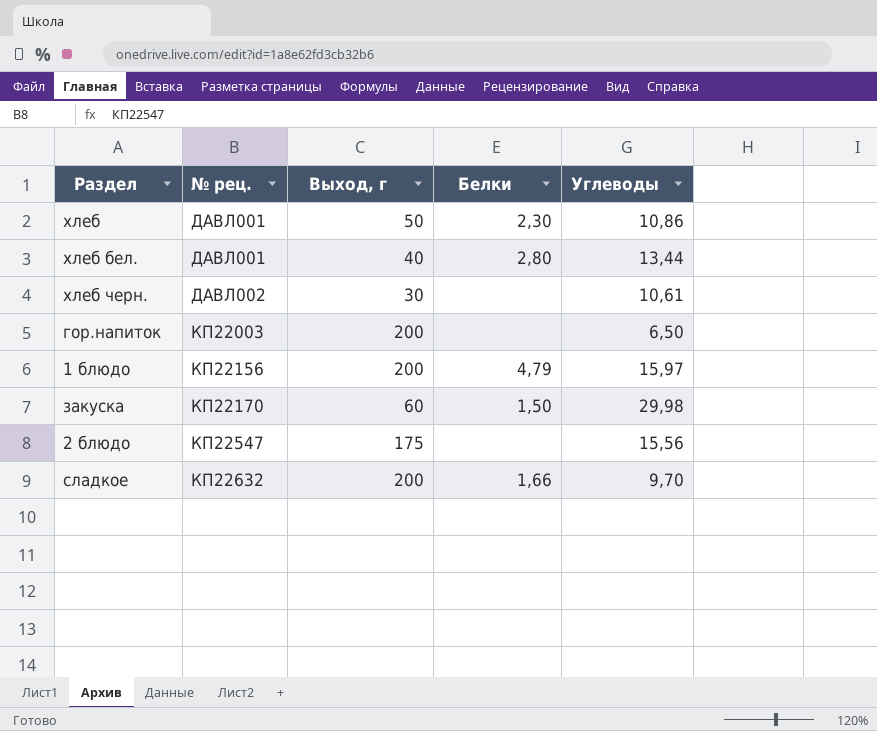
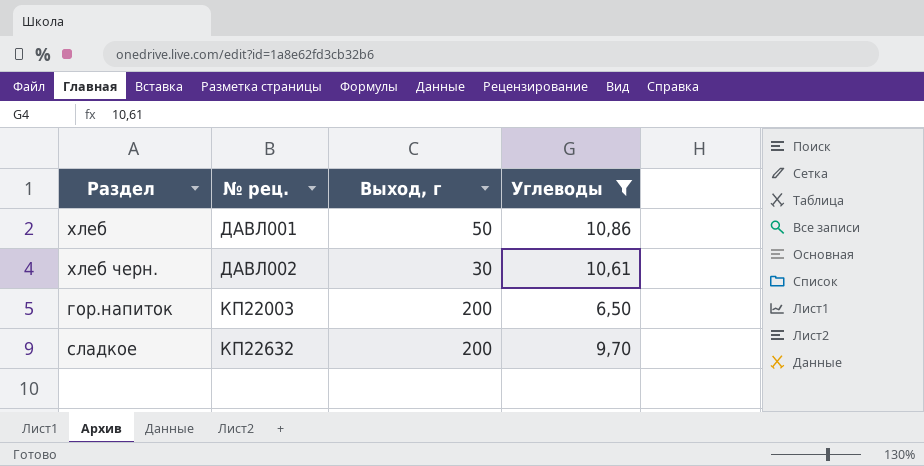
filter: none -> Углеводы <= 10,86
column Белки | position: 4 -> none

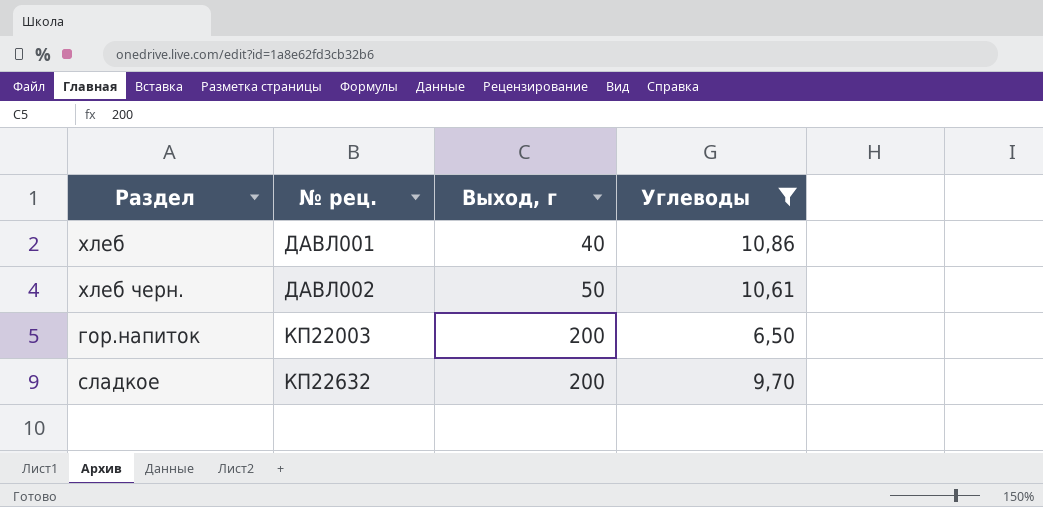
хлеб | Выход, г: 50 -> 40
хлеб черн. | Выход, г: 30 -> 50

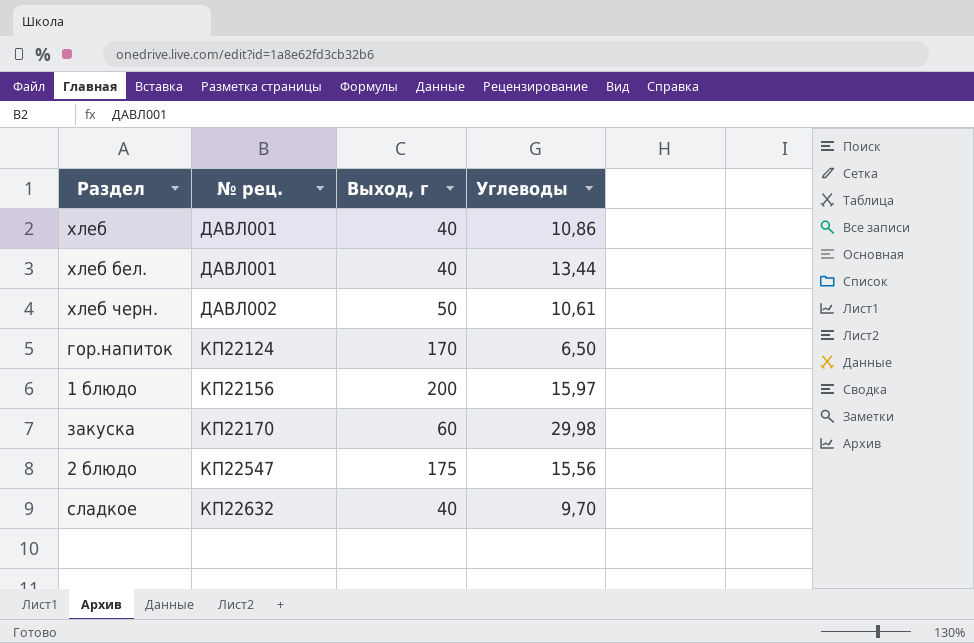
filter: Углеводы <= 10,86 -> none
гор.напиток | № рец.: КП22003 -> КП22124
гор.напиток | Выход, г: 200 -> 170
сладкое | Выход, г: 200 -> 40

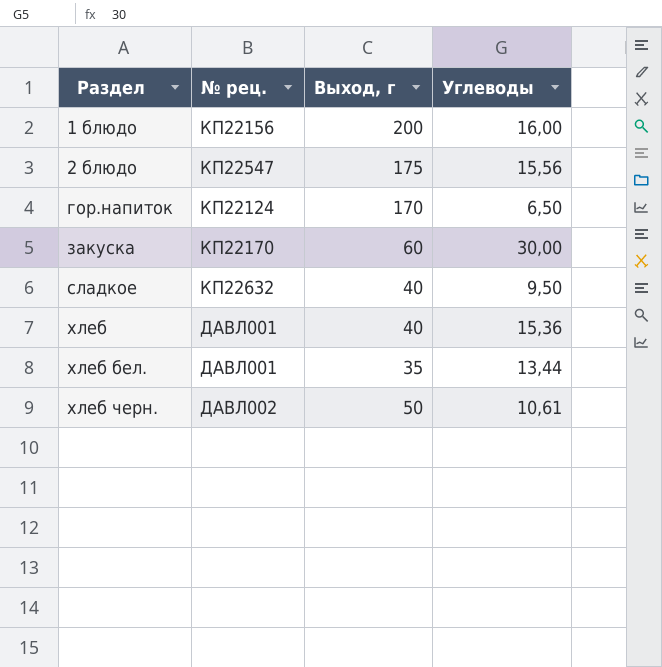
row order: № рец. ascending -> Раздел ascending
1 блюдо | Углеводы: 15,97 -> 16,00
закуска | Углеводы: 29,98 -> 30,00
сладкое | Углеводы: 9,70 -> 9,50
хлеб | Углеводы: 10,86 -> 15,36
хлеб бел. | Выход, г: 40 -> 35

